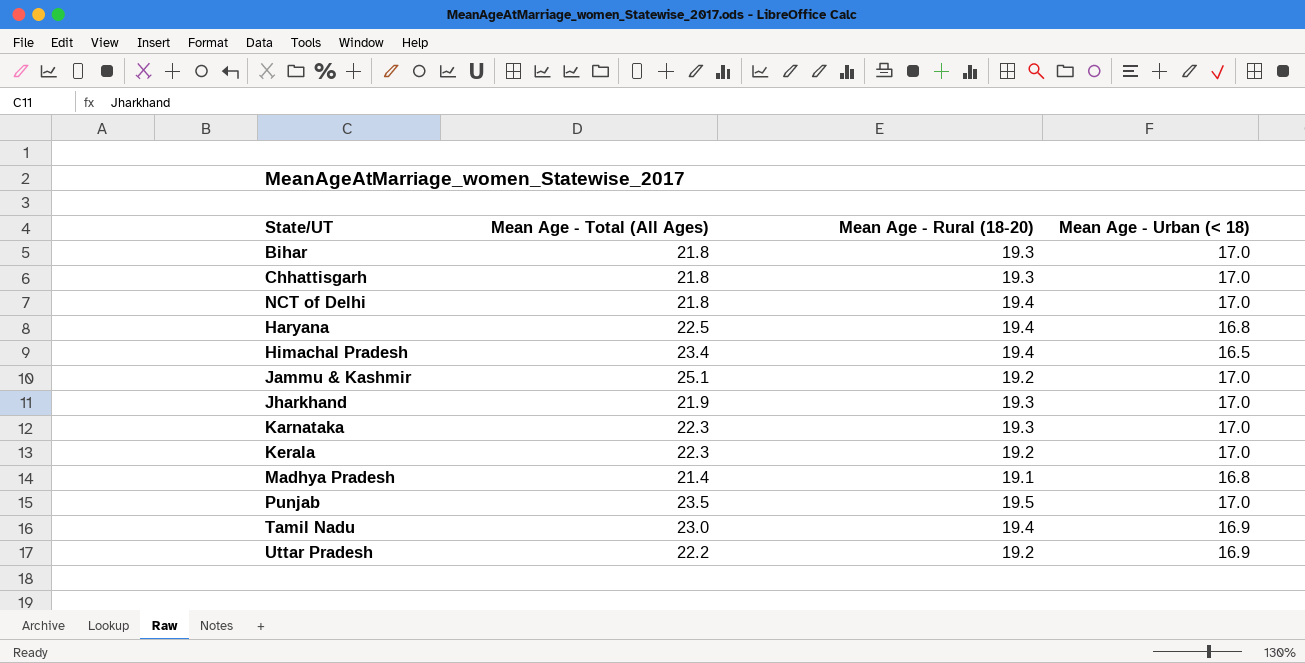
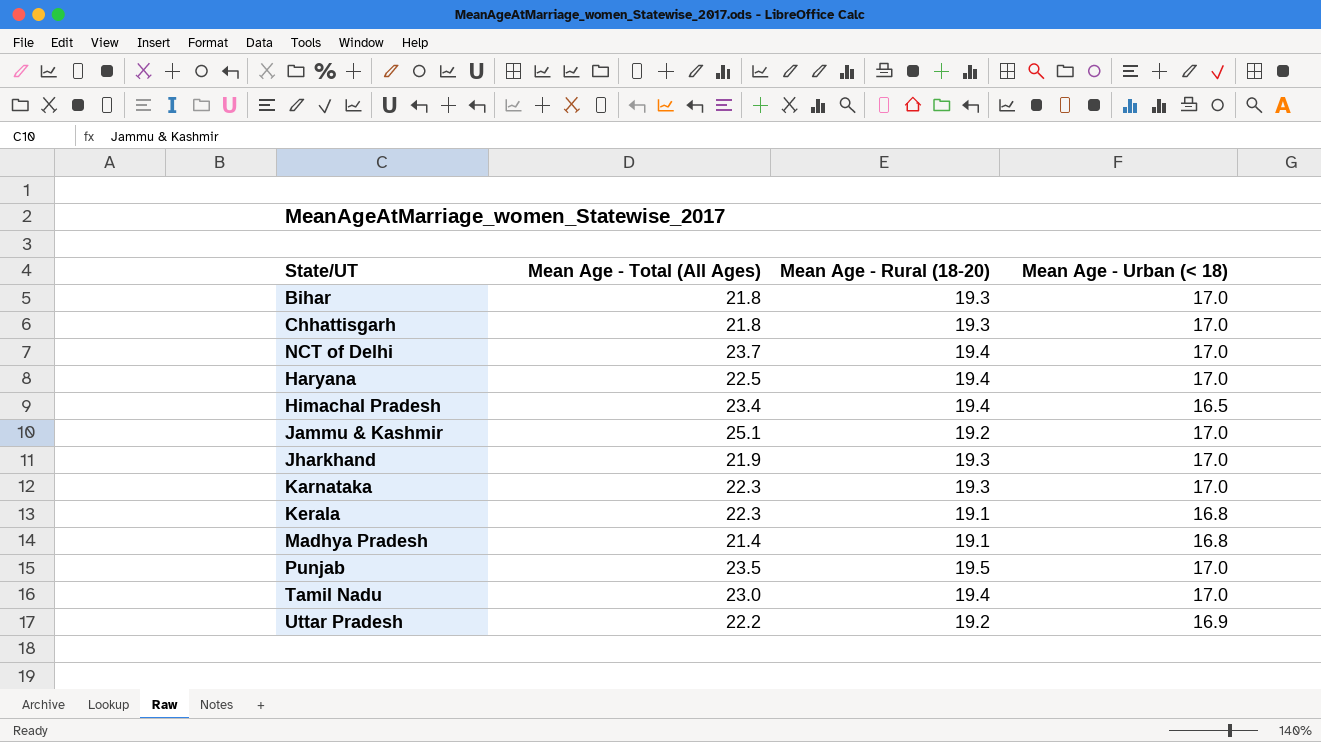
NCT of Delhi | Mean Age - Total (All Ages): 21.8 -> 23.7
Haryana | Mean Age - Urban (< 18): 16.8 -> 17.0
Kerala | Mean Age - Rural (18-20): 19.2 -> 19.1
Kerala | Mean Age - Urban (< 18): 17.0 -> 16.8
Tamil Nadu | Mean Age - Urban (< 18): 16.9 -> 17.0

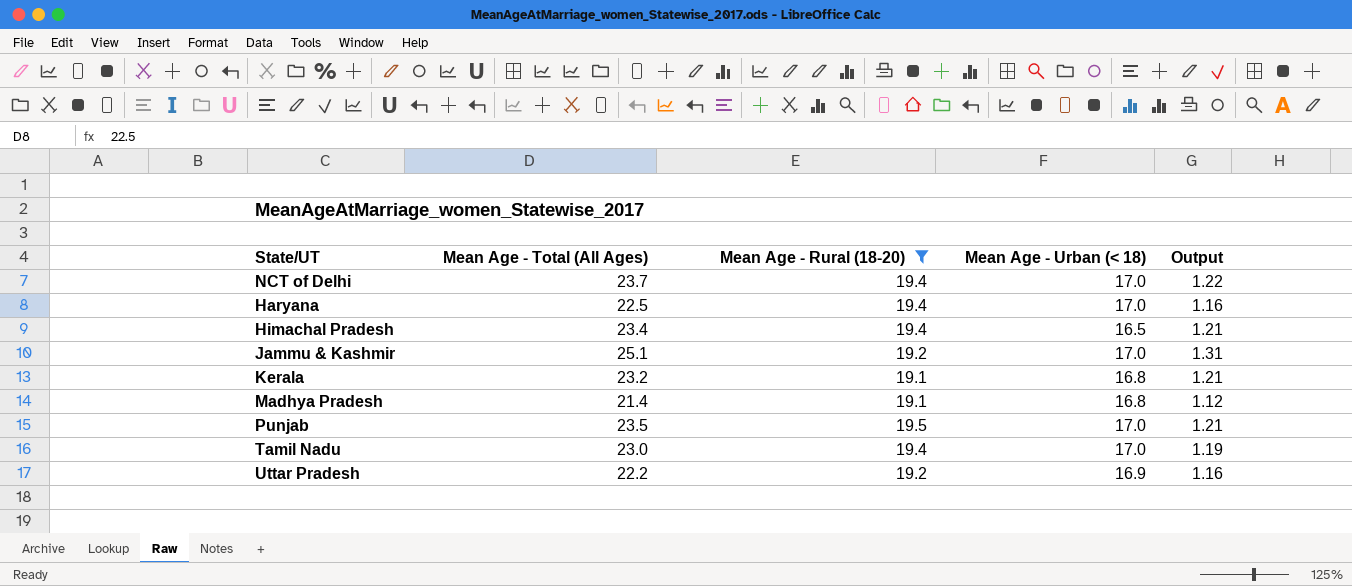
filter: none -> Mean Age - Rural (18-20) != 19.3
column Output | formula: none -> [Mean Age - Total (All Ages)] / [Mean Age - Rural (18-20)]
Kerala | Mean Age - Total (All Ages): 22.3 -> 23.2

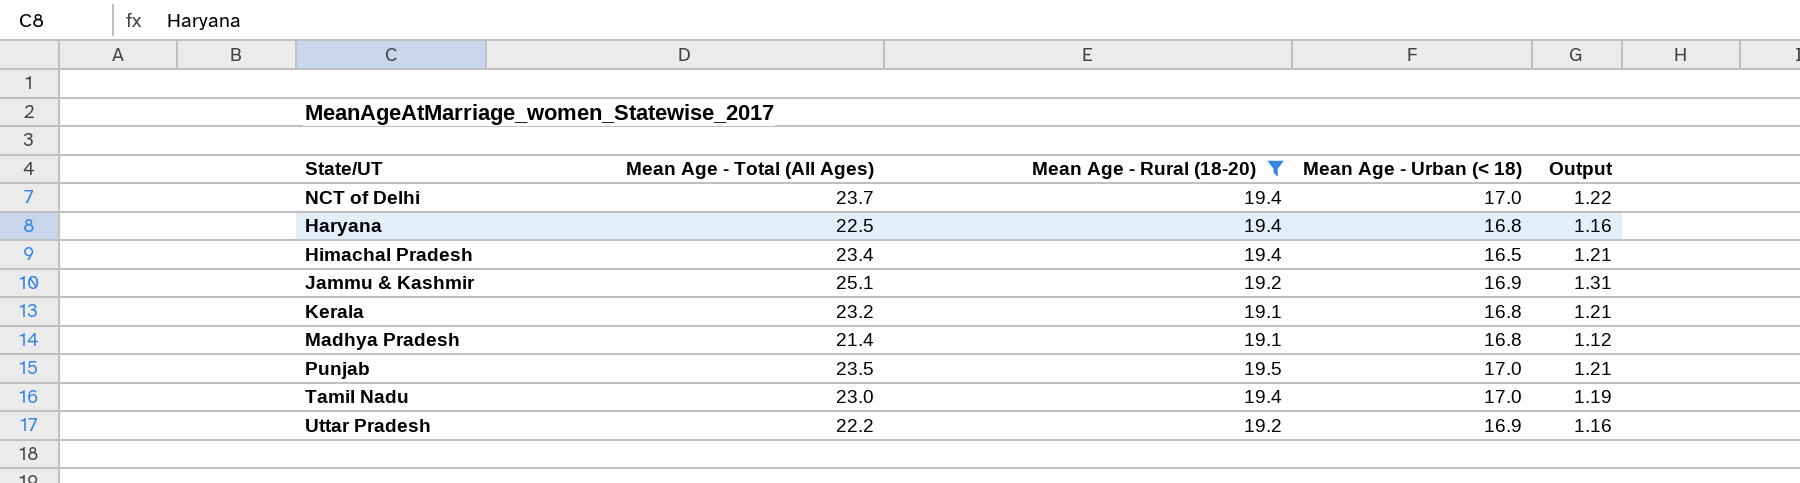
Haryana | Mean Age - Urban (< 18): 17.0 -> 16.8
Jammu & Kashmir | Mean Age - Urban (< 18): 17.0 -> 16.9

